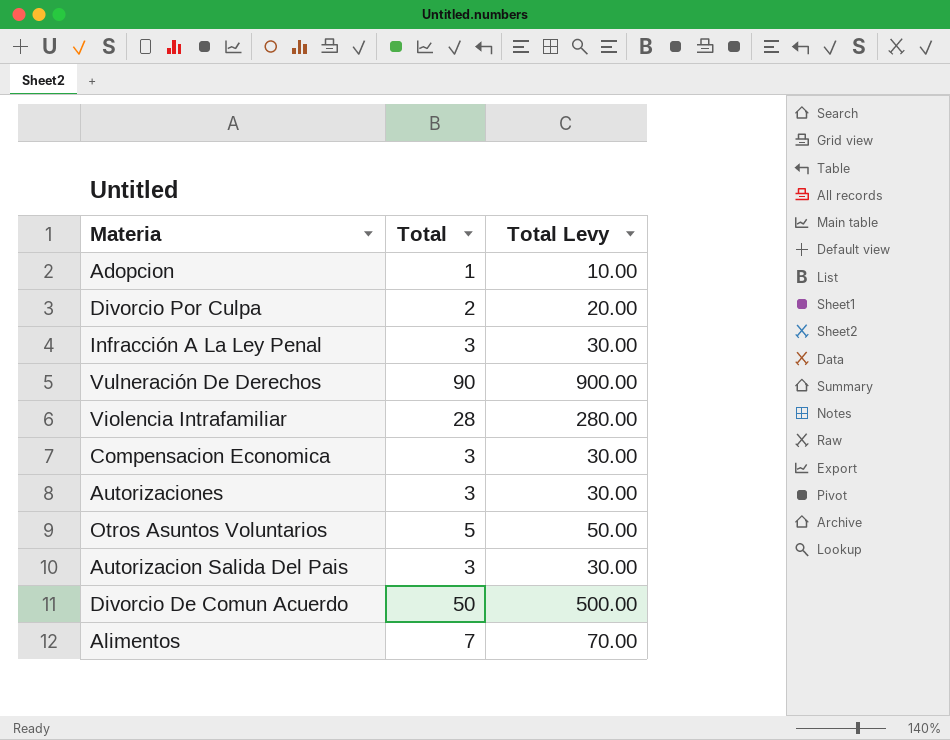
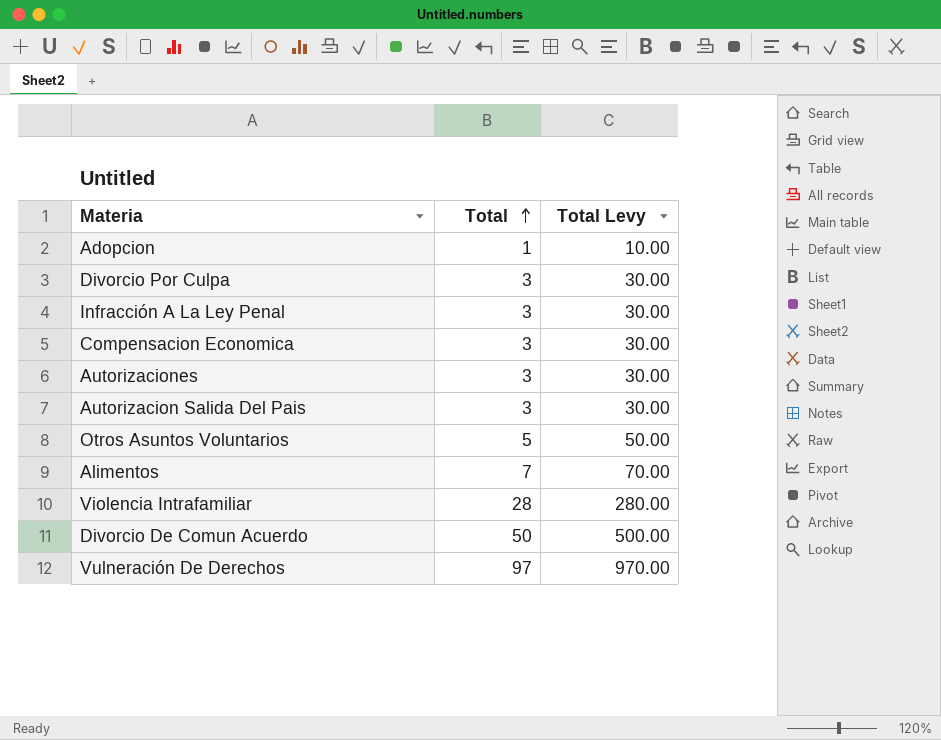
row order: none -> Total ascending
Divorcio Por Culpa | Total: 2 -> 3
Divorcio Por Culpa | Total Levy: 20.00 -> 30.00
Vulneración De Derechos | Total: 90 -> 97
Vulneración De Derechos | Total Levy: 900.00 -> 970.00

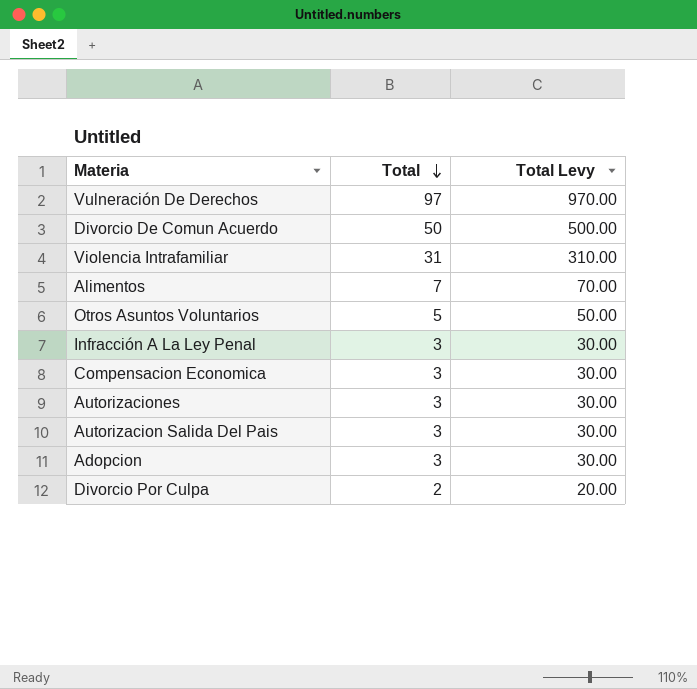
row order: Total ascending -> Total descending
Violencia Intrafamiliar | Total: 28 -> 31
Violencia Intrafamiliar | Total Levy: 280.00 -> 310.00
Adopcion | Total: 1 -> 3
Adopcion | Total Levy: 10.00 -> 30.00
Divorcio Por Culpa | Total: 3 -> 2
Divorcio Por Culpa | Total Levy: 30.00 -> 20.00

